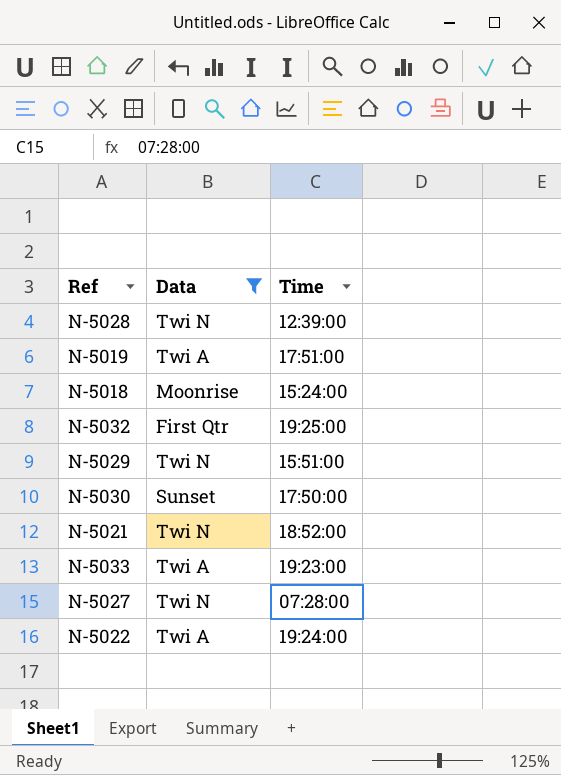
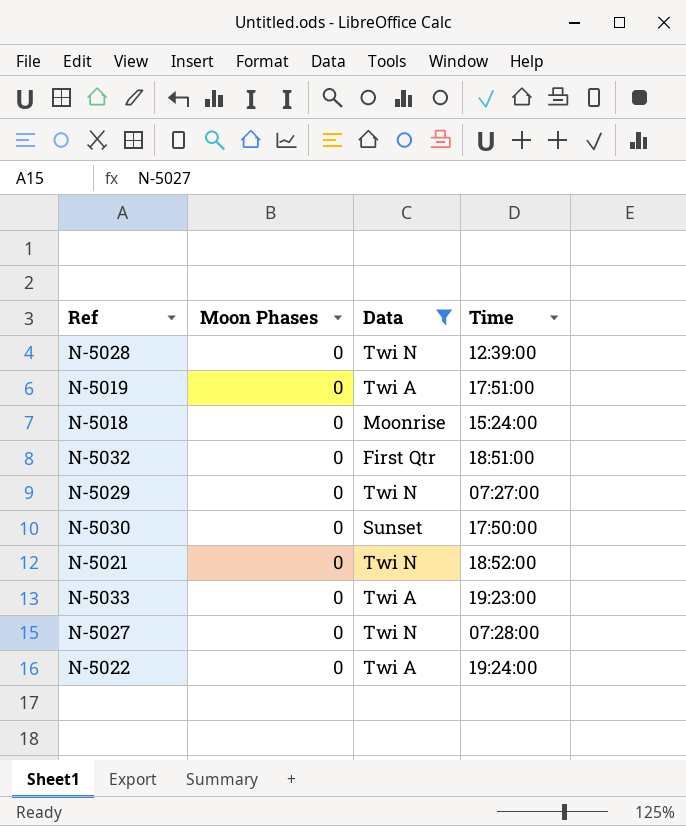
column Moon Phases | position: none -> 2
N-5032 | Time: 19:25:00 -> 18:51:00
N-5029 | Time: 15:51:00 -> 07:27:00

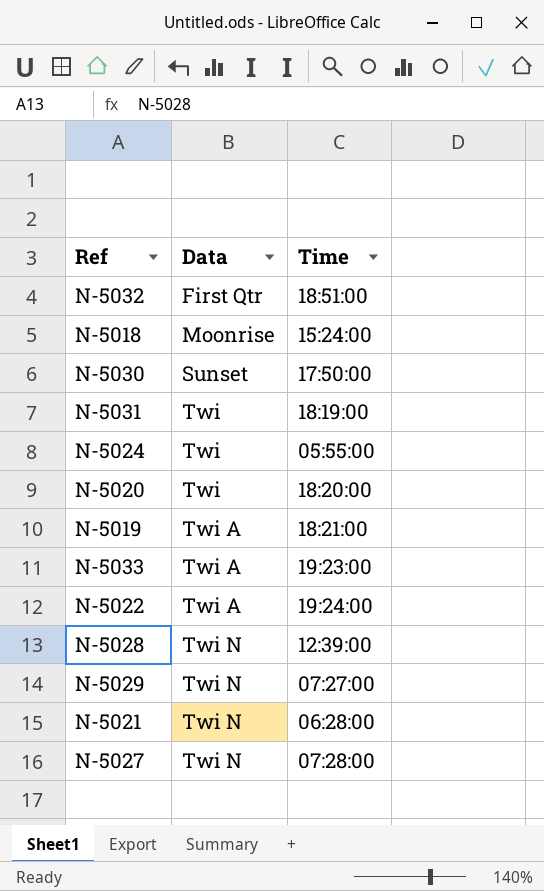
filter: Data != Twi -> none
row order: none -> Data ascending
column Moon Phases | position: 2 -> none
N-5019 | Time: 17:51:00 -> 18:21:00
N-5021 | Time: 18:52:00 -> 06:28:00

